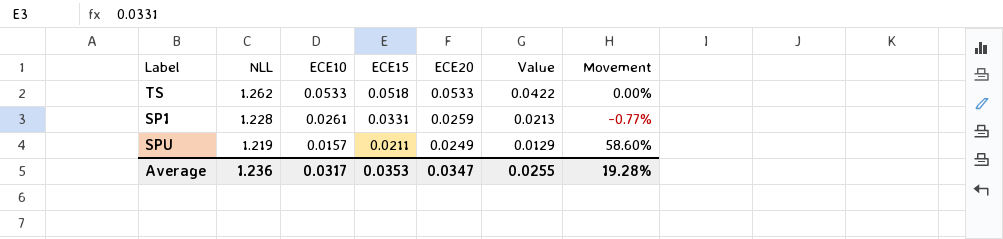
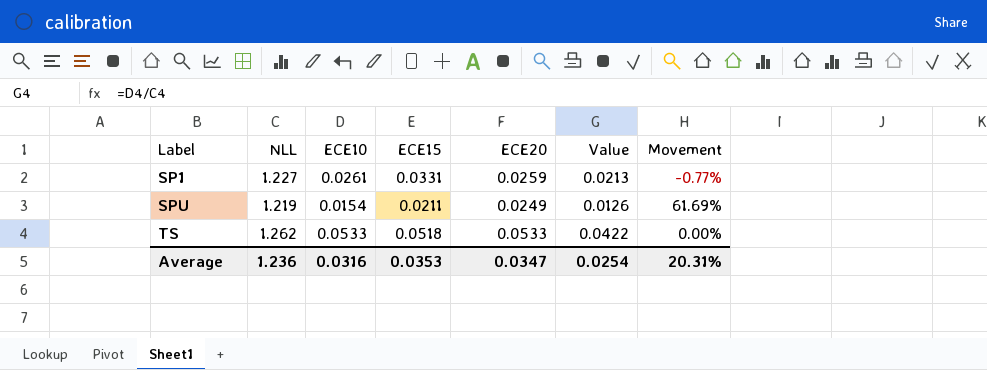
row order: NLL descending -> Label ascending
SP1 | NLL: 1.228 -> 1.227
SPU | ECE10: 0.0157 -> 0.0154
SPU | Value: 0.0129 -> 0.0126
SPU | Movement: 58.60% -> 61.69%
Average | ECE10: 0.0317 -> 0.0316
Average | Value: 0.0255 -> 0.0254
Average | Movement: 19.28% -> 20.31%

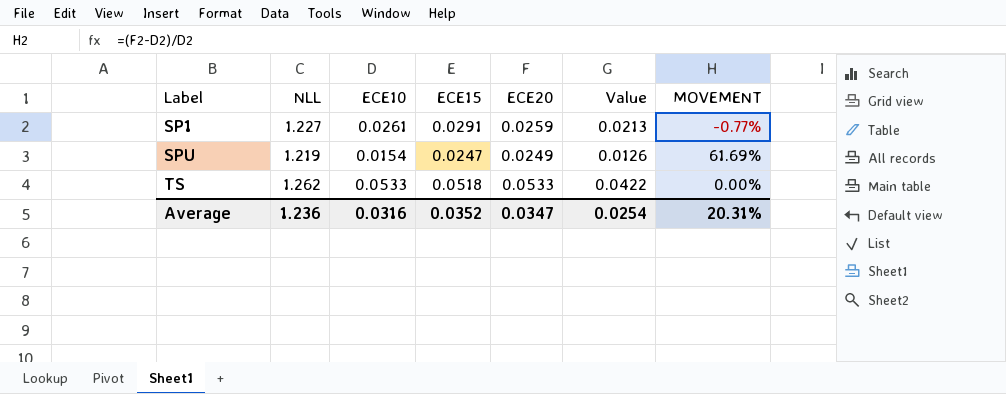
column name: Movement -> MOVEMENT
SP1 | ECE15: 0.0331 -> 0.0291
SPU | ECE15: 0.0211 -> 0.0247
Average | ECE15: 0.0353 -> 0.0352

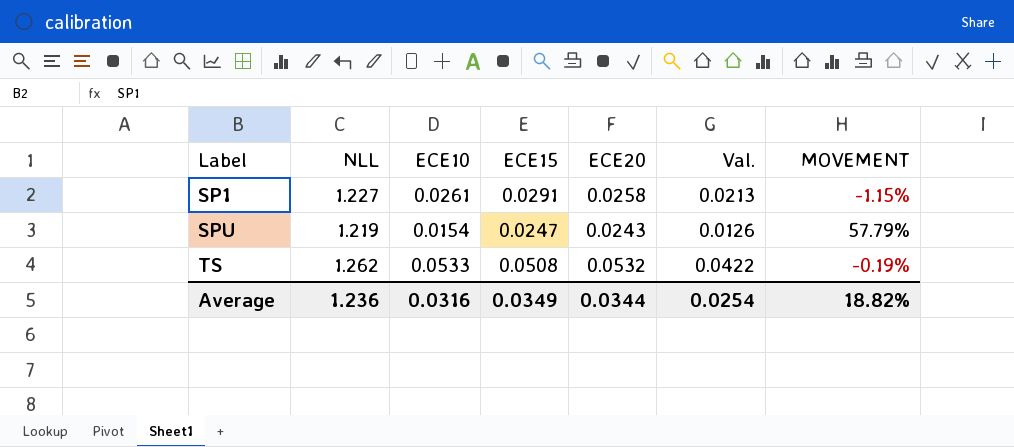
column name: Value -> Val.
SP1 | ECE20: 0.0259 -> 0.0258
SP1 | MOVEMENT: -0.77% -> -1.15%
SPU | ECE20: 0.0249 -> 0.0243
SPU | MOVEMENT: 61.69% -> 57.79%
TS | ECE15: 0.0518 -> 0.0508
TS | ECE20: 0.0533 -> 0.0532
TS | MOVEMENT: 0.00% -> -0.19%
Average | ECE15: 0.0352 -> 0.0349
Average | ECE20: 0.0347 -> 0.0344
Average | MOVEMENT: 20.31% -> 18.82%

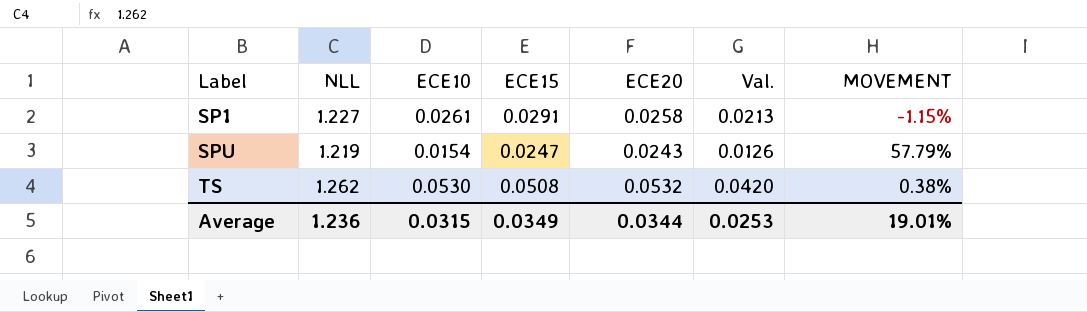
TS | ECE10: 0.0533 -> 0.0530
TS | Val.: 0.0422 -> 0.0420
TS | MOVEMENT: -0.19% -> 0.38%
Average | ECE10: 0.0316 -> 0.0315
Average | Val.: 0.0254 -> 0.0253
Average | MOVEMENT: 18.82% -> 19.01%

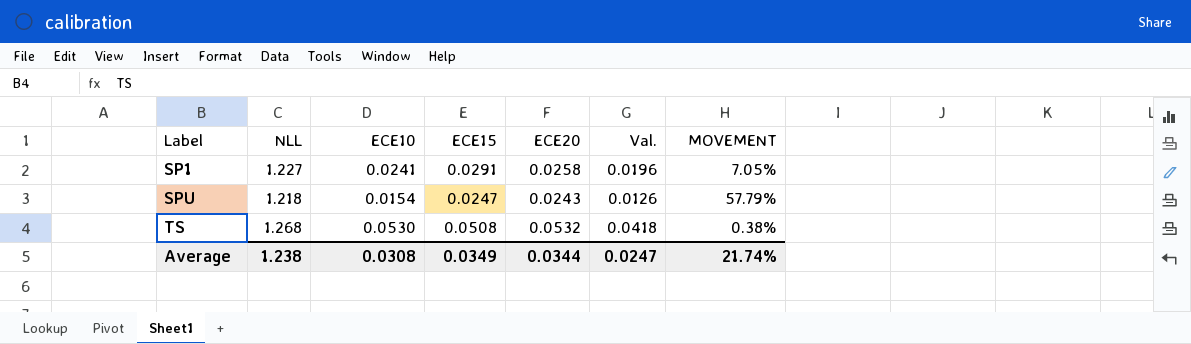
SP1 | ECE10: 0.0261 -> 0.0241
SP1 | Val.: 0.0213 -> 0.0196
SP1 | MOVEMENT: -1.15% -> 7.05%
SPU | NLL: 1.219 -> 1.218
TS | NLL: 1.262 -> 1.268
TS | Val.: 0.0420 -> 0.0418
Average | NLL: 1.236 -> 1.238
Average | ECE10: 0.0315 -> 0.0308
Average | Val.: 0.0253 -> 0.0247
Average | MOVEMENT: 19.01% -> 21.74%

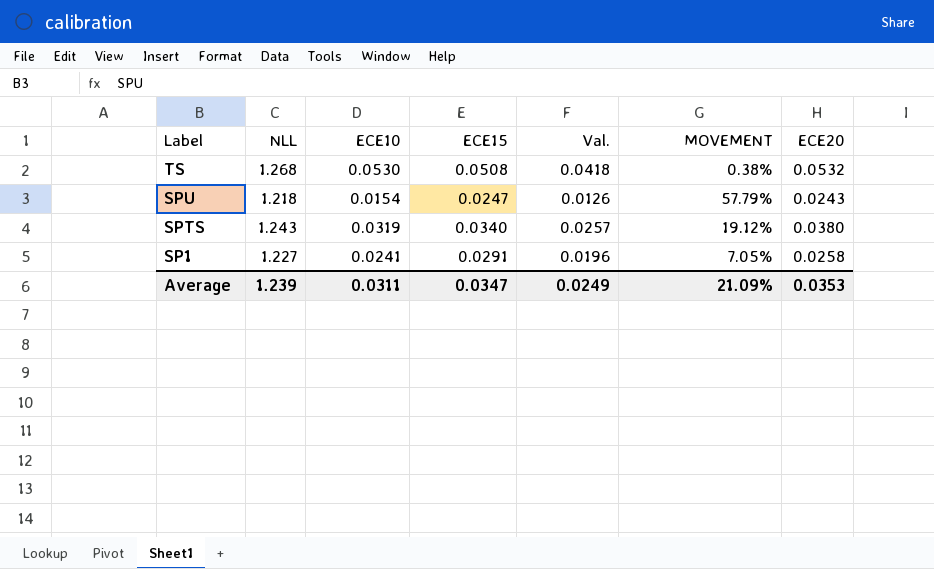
row order: Label ascending -> Label descending
column ECE20 | position: 5 -> 7
row SPTS: none -> 1.243 | 0.0319 | 0.0340 | 0.0257 | 19.12% | 0.0380
Average | NLL: 1.238 -> 1.239
Average | ECE10: 0.0308 -> 0.0311
Average | ECE15: 0.0349 -> 0.0347
Average | Val.: 0.0247 -> 0.0249
Average | MOVEMENT: 21.74% -> 21.09%
Average | ECE20: 0.0344 -> 0.0353

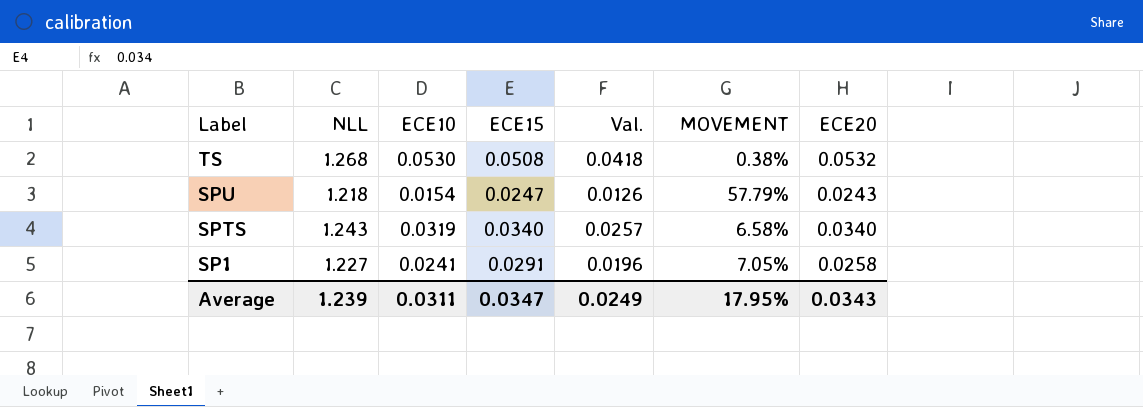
SPTS | MOVEMENT: 19.12% -> 6.58%
SPTS | ECE20: 0.0380 -> 0.0340
Average | MOVEMENT: 21.09% -> 17.95%
Average | ECE20: 0.0353 -> 0.0343

